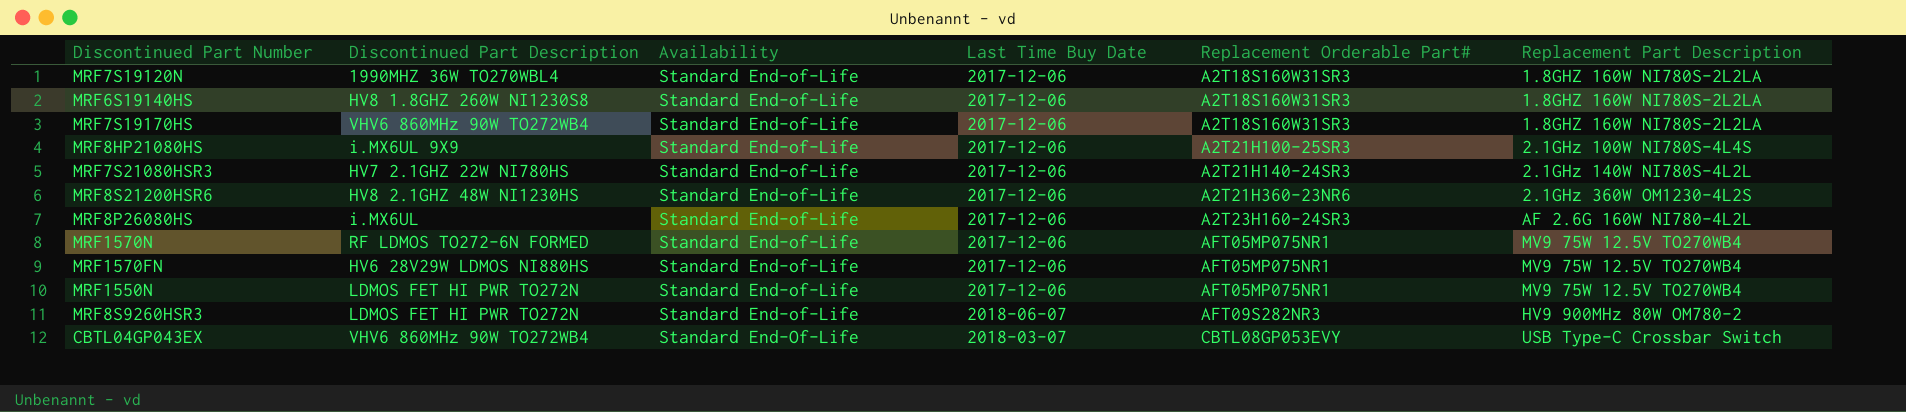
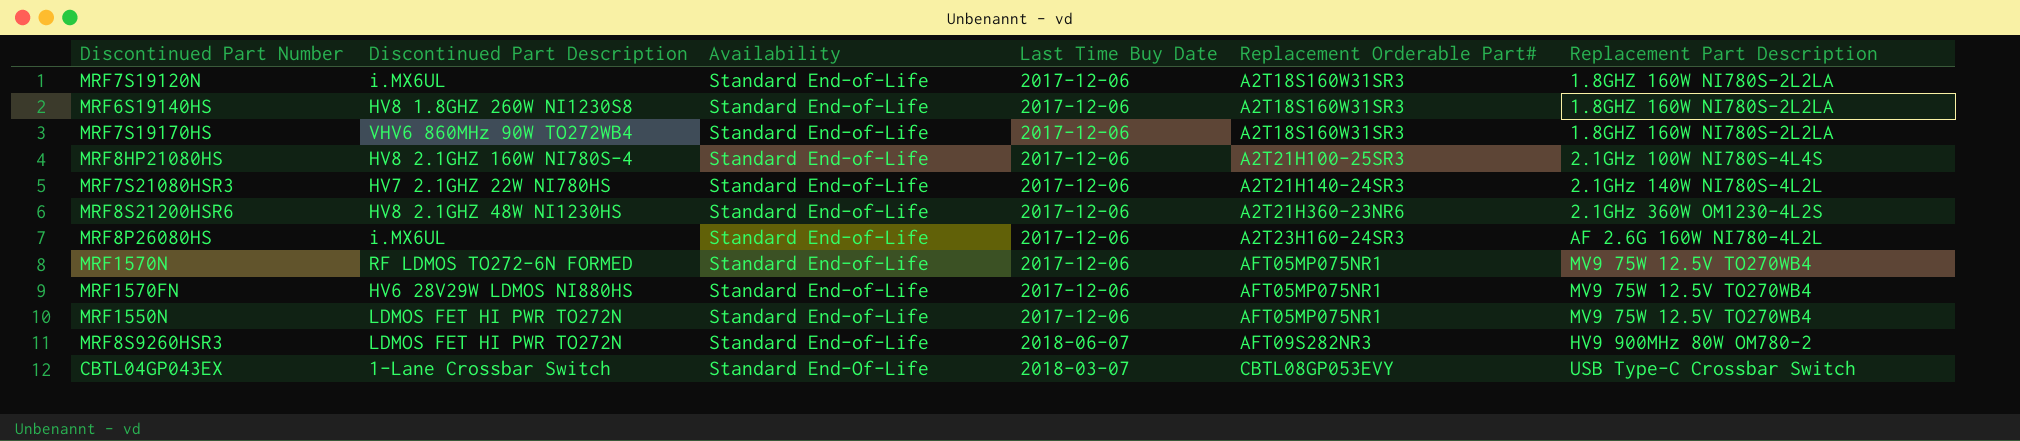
MRF7S19120N | Discontinued Part Description: 1990MHZ 36W TO270WBL4 -> i.MX6UL
MRF8HP21080HS | Discontinued Part Description: i.MX6UL 9X9 -> HV8 2.1GHZ 160W NI780S-4
CBTL04GP043EX | Discontinued Part Description: VHV6 860MHz 90W TO272WB4 -> 1-Lane Crossbar Switch

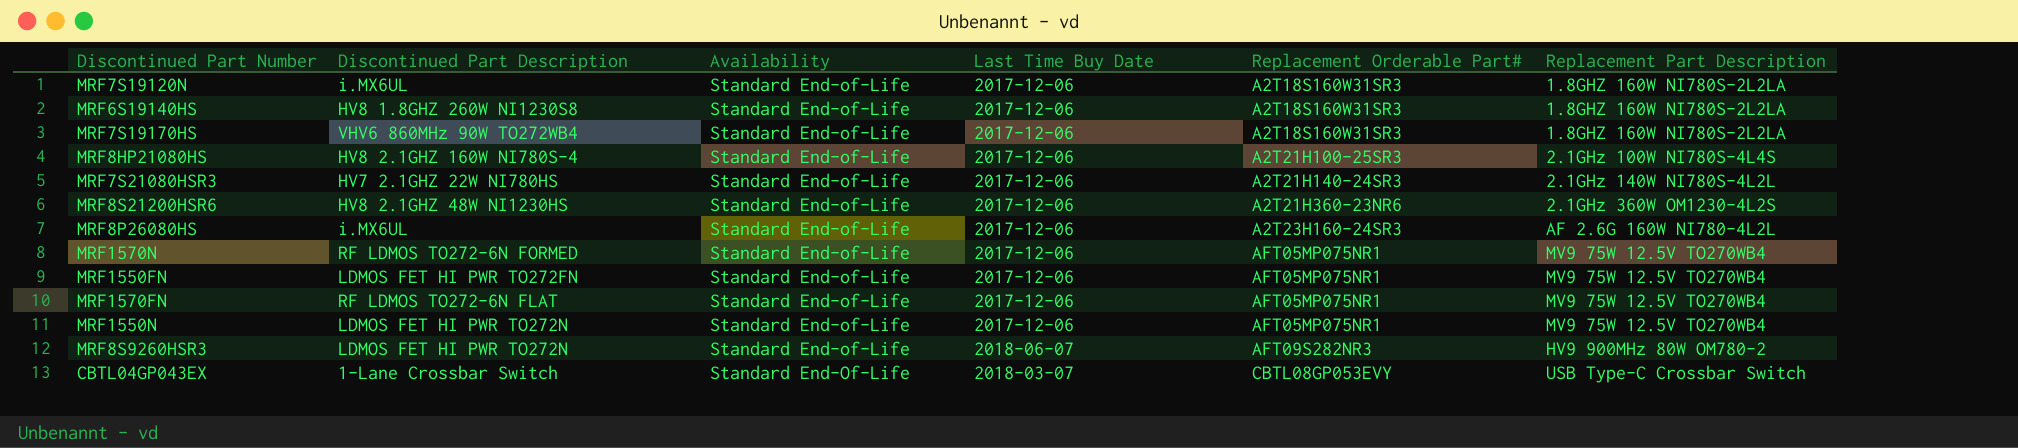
row MRF1550FN: none -> LDMOS FET HI PWR TO272FN | Standard End-of-Life | 2017-12-06 | AFT05MP075NR1 | MV9 75W 12.5V TO270WB4
MRF1570FN | Discontinued Part Description: HV6 28V29W LDMOS NI880HS -> RF LDMOS TO272-6N FLAT

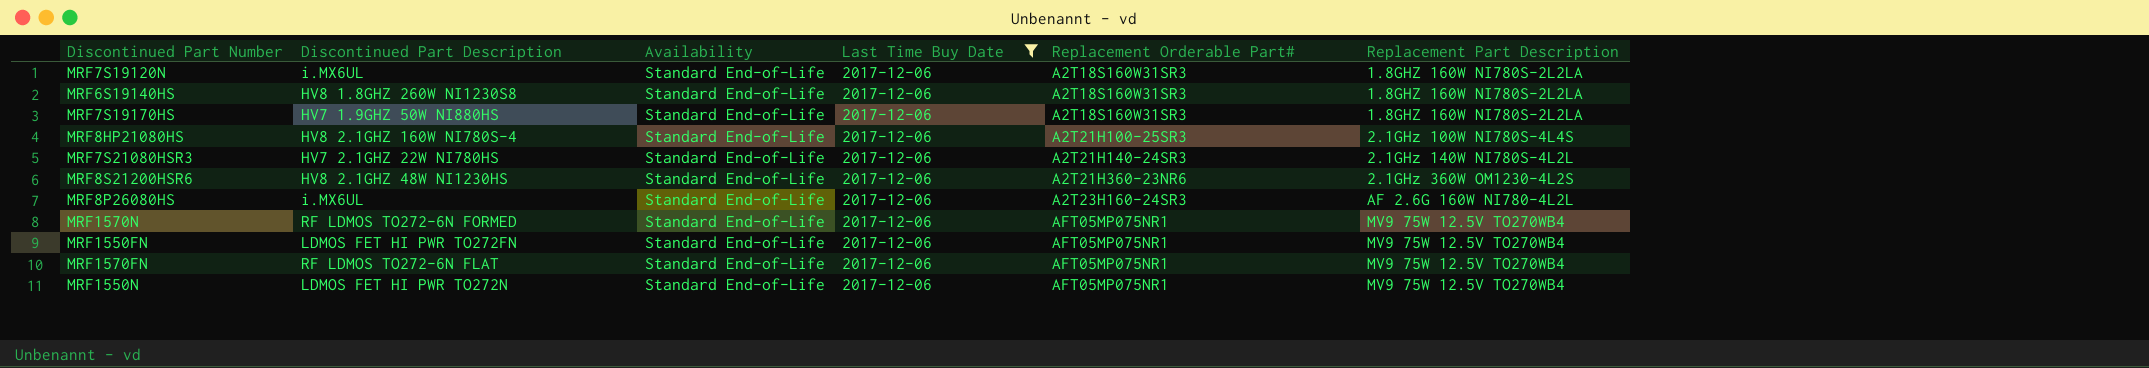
filter: none -> Last Time Buy Date = 2017-12-06
MRF7S19170HS | Discontinued Part Description: VHV6 860MHz 90W TO272WB4 -> HV7 1.9GHZ 50W NI880HS

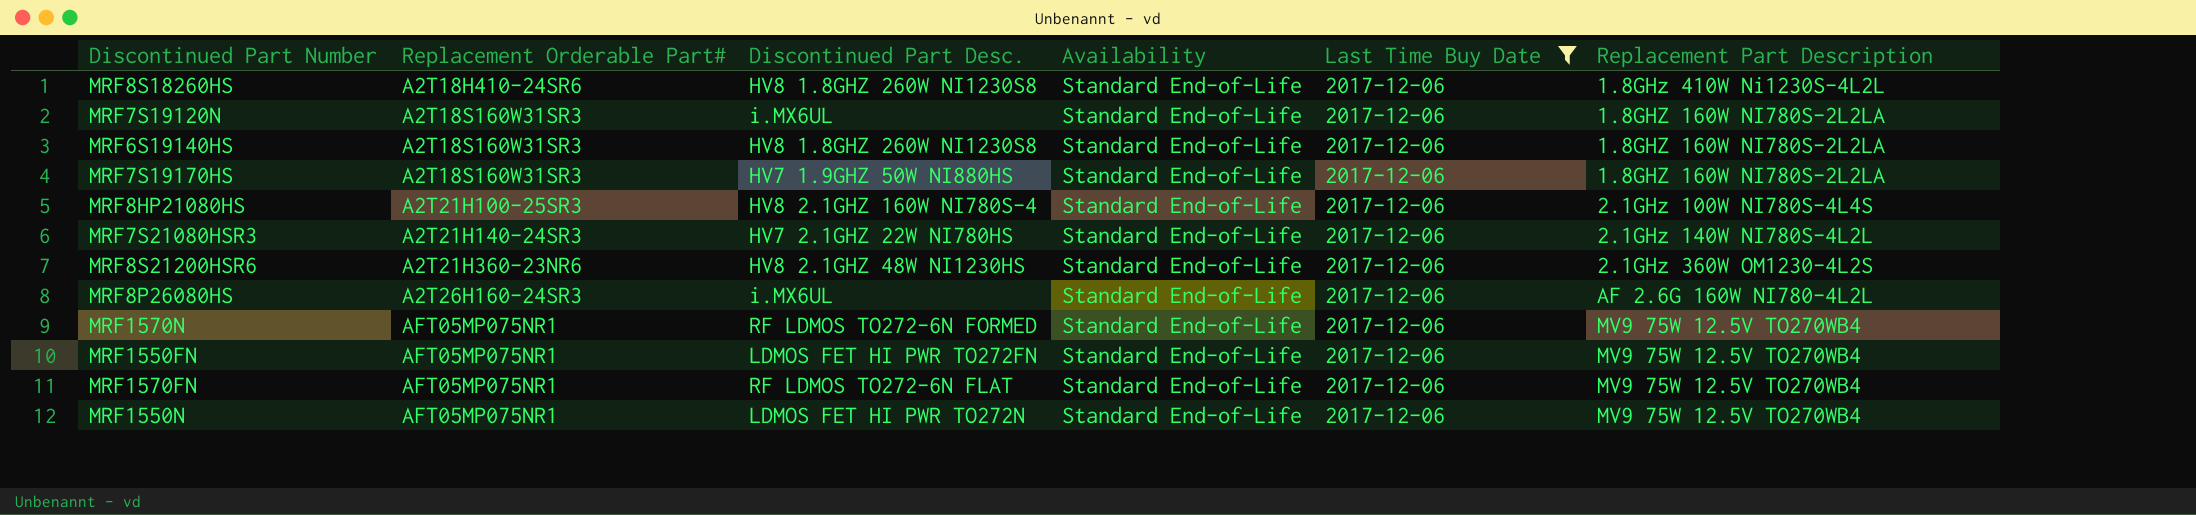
column Replacement Orderable Part# | position: 5 -> 2
column name: Discontinued Part Description -> Discontinued Part Desc.
row MRF8S18260HS: none -> A2T18H410-24SR6 | HV8 1.8GHZ 260W NI1230S8 | Standard End-of-Life | 2017-12-06 | 1.8GHz 410W Ni1230S-4L2L
MRF8P26080HS | Replacement Orderable Part#: A2T23H160-24SR3 -> A2T26H160-24SR3

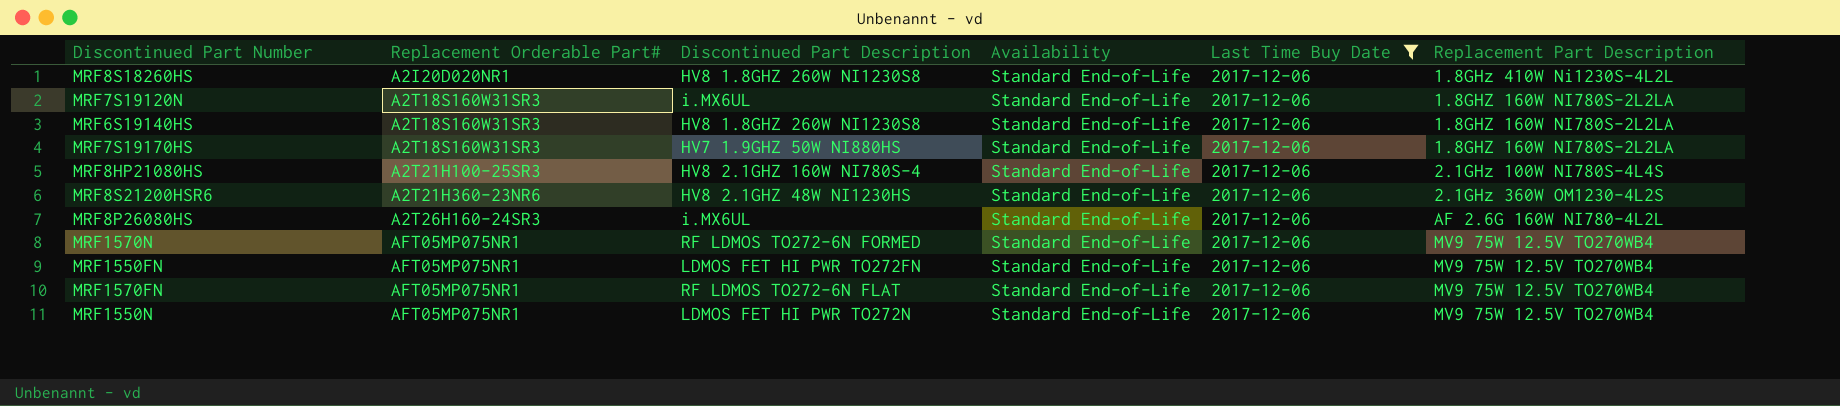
column name: Discontinued Part Desc. -> Discontinued Part Description
row MRF7S21080HSR3: A2T21H140-24SR3 | HV7 2.1GHZ 22W NI780HS | Standard End-of-Life | 2017-12-06 | 2.1GHz 140W NI780S-4L2L -> none
MRF8S18260HS | Replacement Orderable Part#: A2T18H410-24SR6 -> A2I20D020NR1

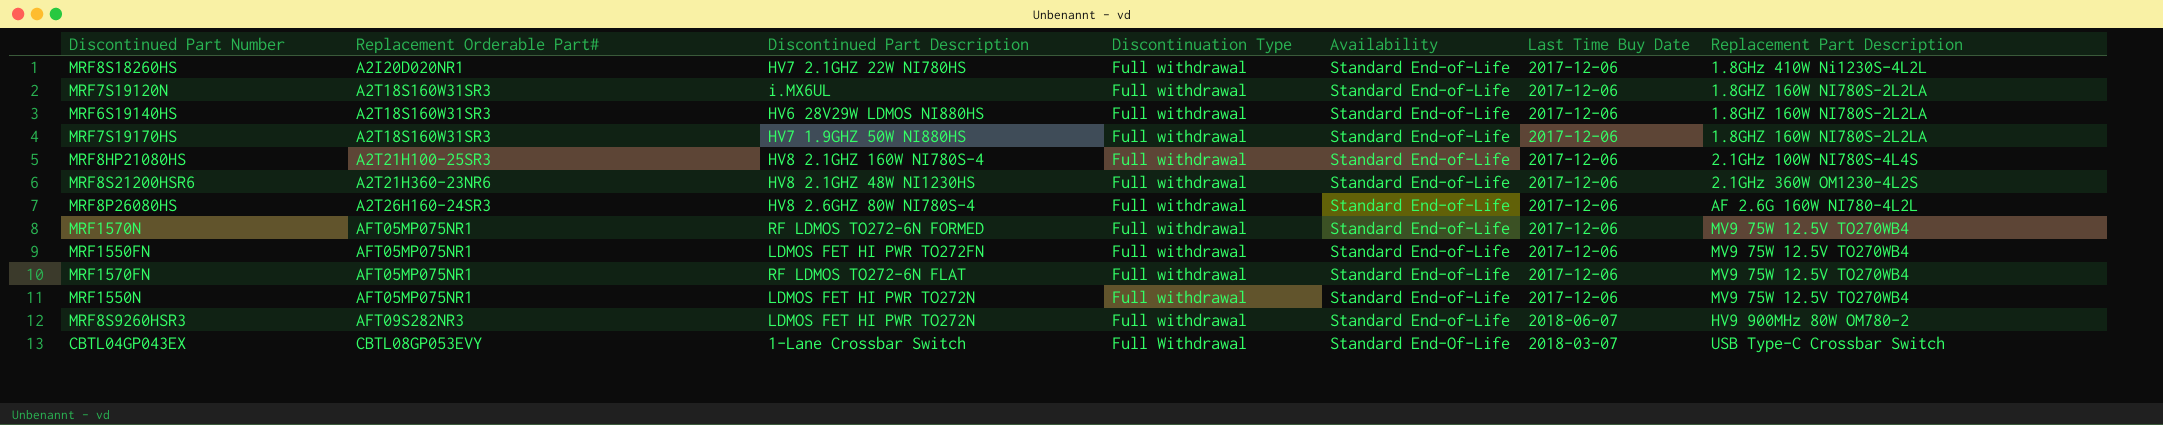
filter: Last Time Buy Date = 2017-12-06 -> none
column Discontinuation Type | position: none -> 4
MRF8S18260HS | Discontinued Part Description: HV8 1.8GHZ 260W NI1230S8 -> HV7 2.1GHZ 22W NI780HS
MRF6S19140HS | Discontinued Part Description: HV8 1.8GHZ 260W NI1230S8 -> HV6 28V29W LDMOS NI880HS
MRF8P26080HS | Discontinued Part Description: i.MX6UL -> HV8 2.6GHZ 80W NI780S-4

